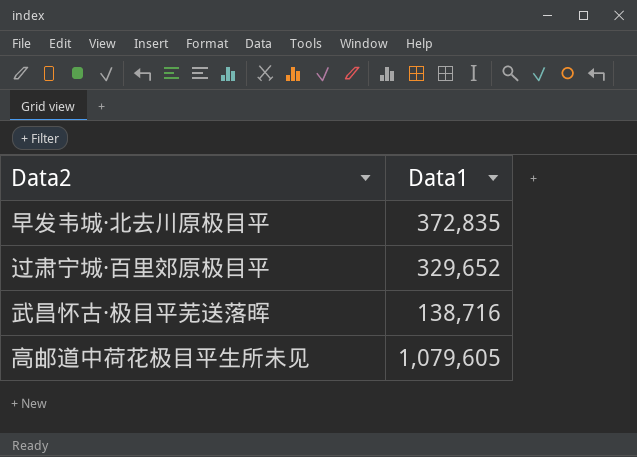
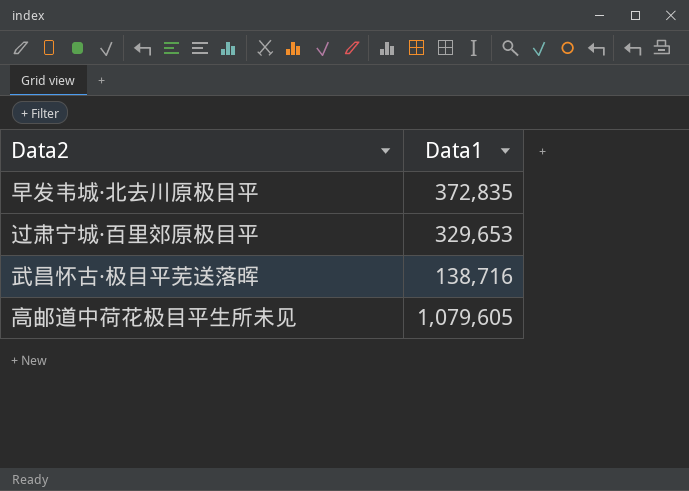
过肃宁城·百里郊原极目平 | Data1: 329,652 -> 329,653

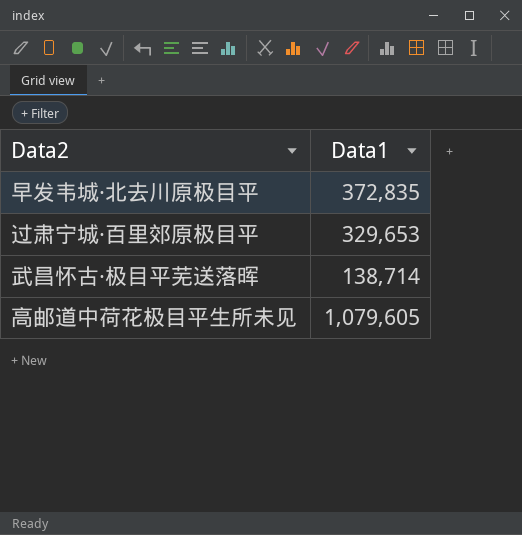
武昌怀古·极目平芜送落晖 | Data1: 138,716 -> 138,714

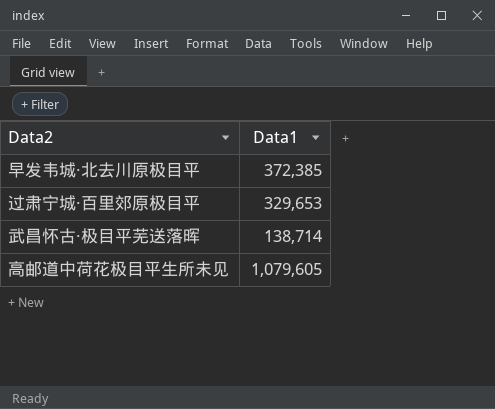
早发韦城·北去川原极目平 | Data1: 372,835 -> 372,385

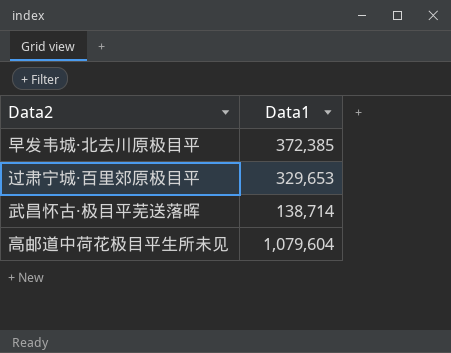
高邮道中荷花极目平生所未见 | Data1: 1,079,605 -> 1,079,604

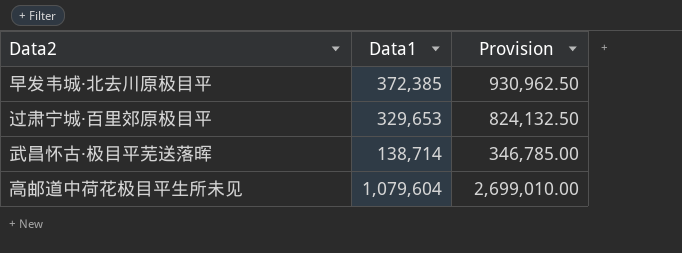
column Provision | formula: none -> [Data1] * 2.5

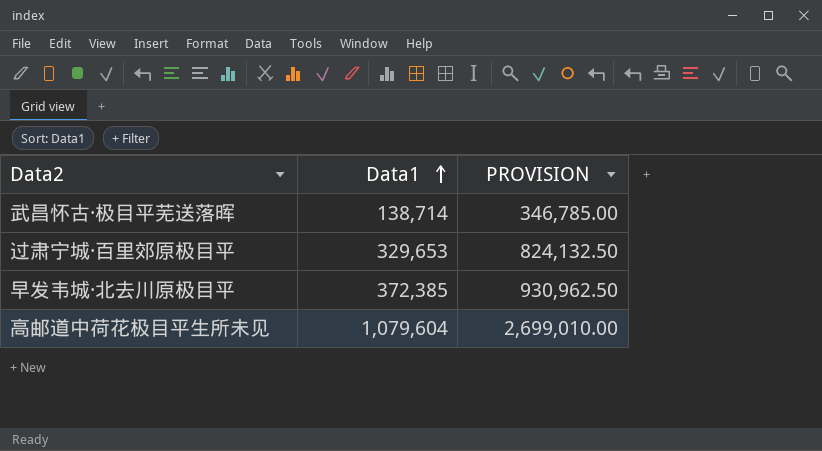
row order: none -> Data1 ascending
column name: Provision -> PROVISION

